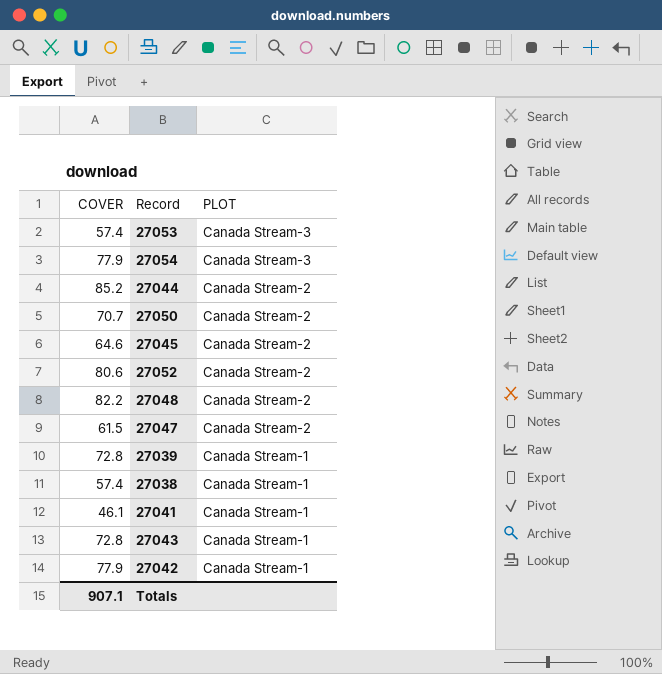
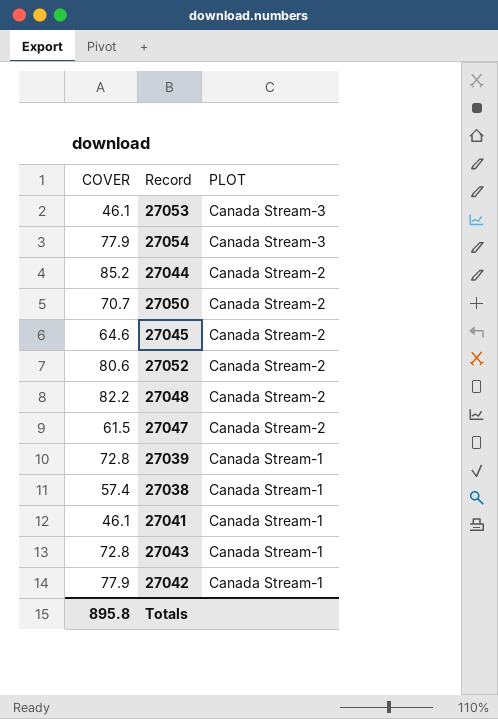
27053 | COVER: 57.4 -> 46.1
Totals | COVER: 907.1 -> 895.8

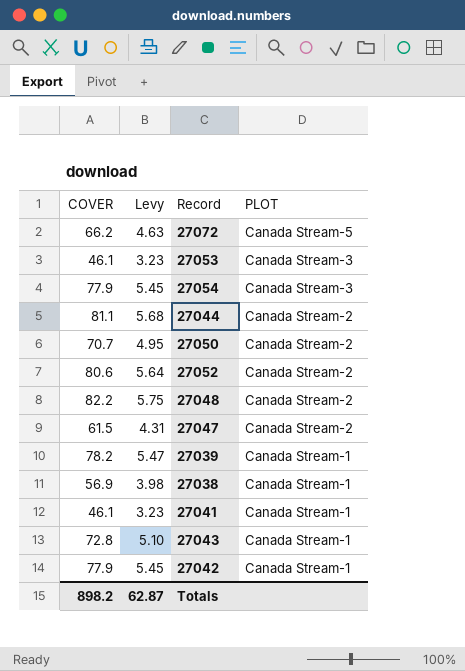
column Levy | formula: none -> [COVER] * 0.07
row 27045: 64.6 | Canada Stream-2 -> none
row 27072: none -> 66.2 | 4.63 | Canada Stream-5
27044 | COVER: 85.2 -> 81.1
27039 | COVER: 72.8 -> 78.2
27038 | COVER: 57.4 -> 56.9
Totals | COVER: 895.8 -> 898.2

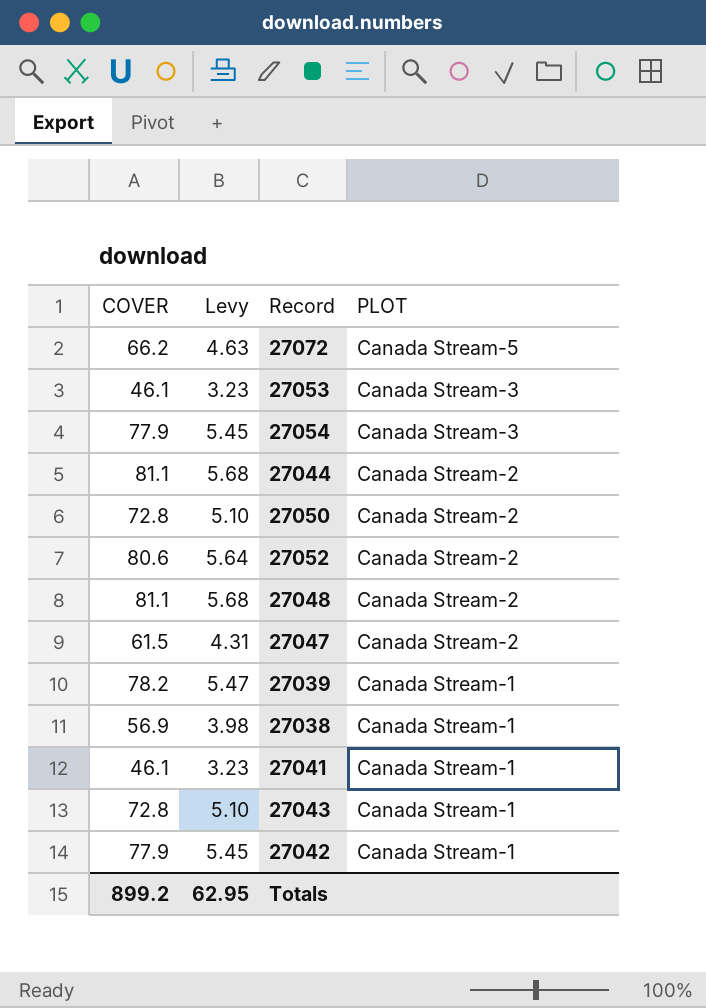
27050 | COVER: 70.7 -> 72.8
27050 | Levy: 4.95 -> 5.10
27048 | COVER: 82.2 -> 81.1
27048 | Levy: 5.75 -> 5.68
Totals | COVER: 898.2 -> 899.2
Totals | Levy: 62.87 -> 62.95

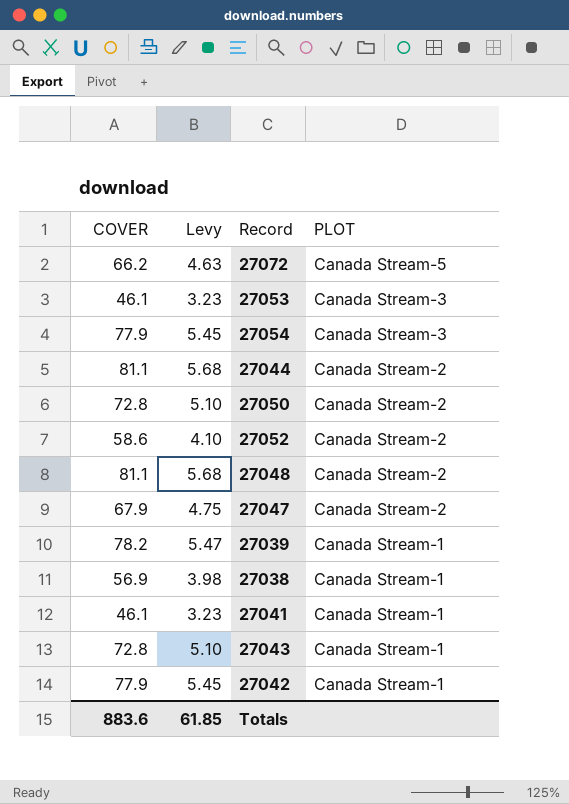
27052 | COVER: 80.6 -> 58.6
27052 | Levy: 5.64 -> 4.10
27047 | COVER: 61.5 -> 67.9
27047 | Levy: 4.31 -> 4.75
Totals | COVER: 899.2 -> 883.6
Totals | Levy: 62.95 -> 61.85

